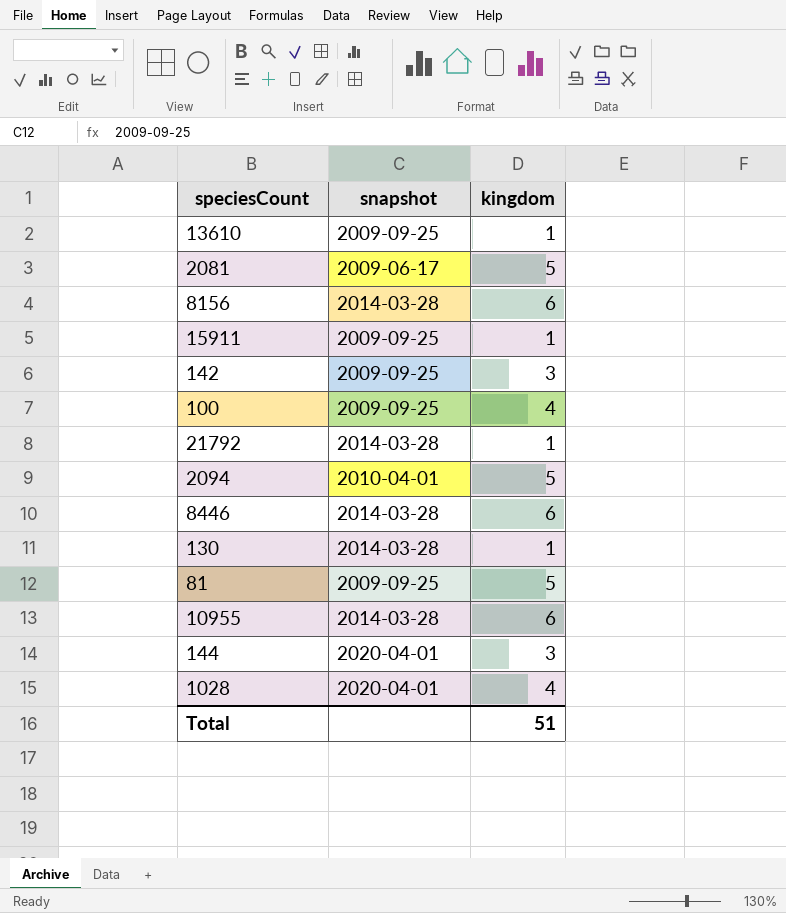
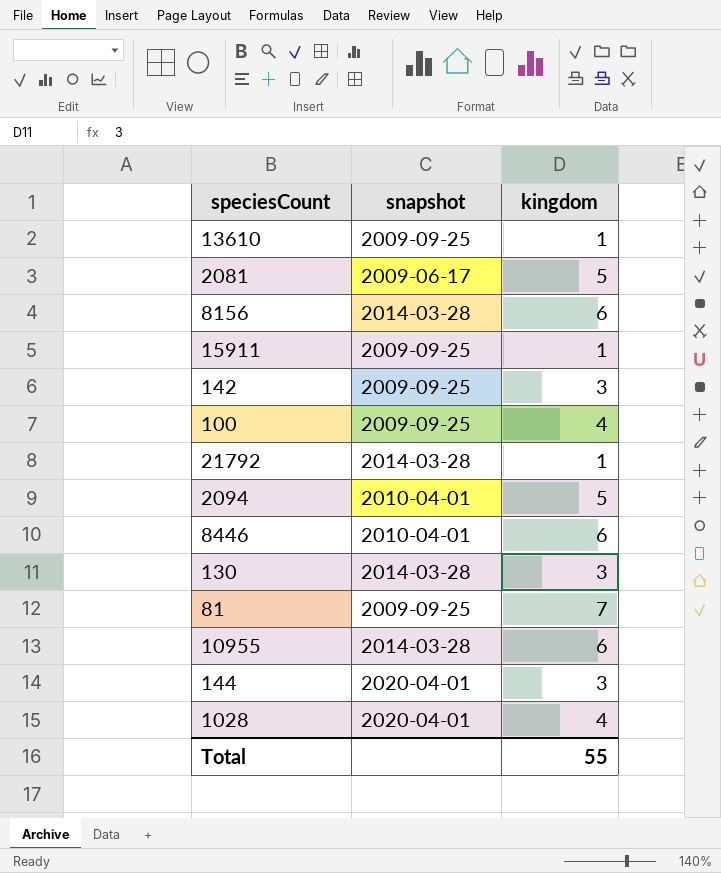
8446 | snapshot: 2014-03-28 -> 2010-04-01
130 | kingdom: 1 -> 3
81 | kingdom: 5 -> 7
Total | kingdom: 51 -> 55

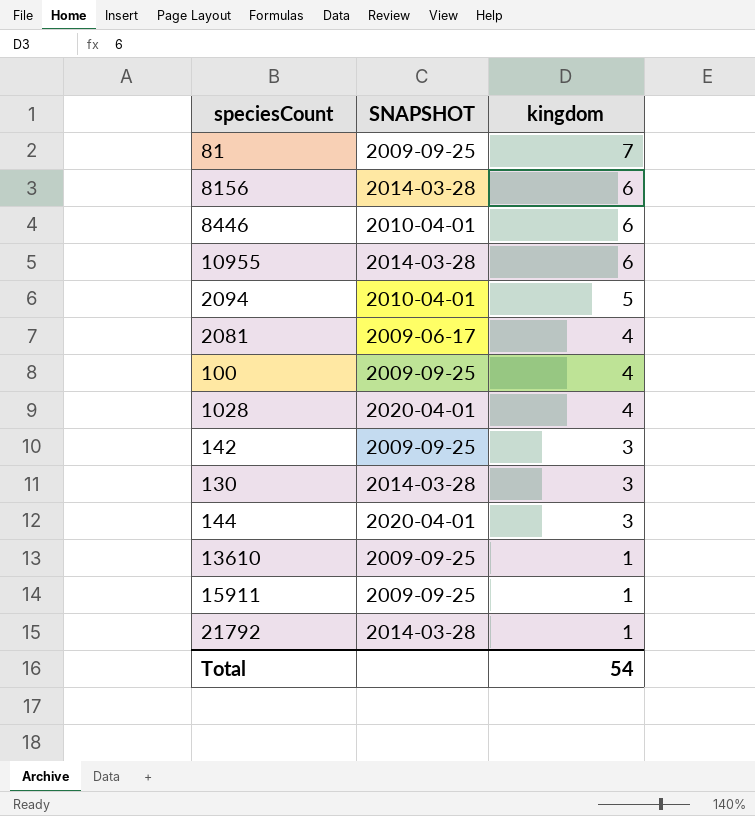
row order: none -> kingdom descending
column name: snapshot -> SNAPSHOT
2081 | kingdom: 5 -> 4
Total | kingdom: 55 -> 54

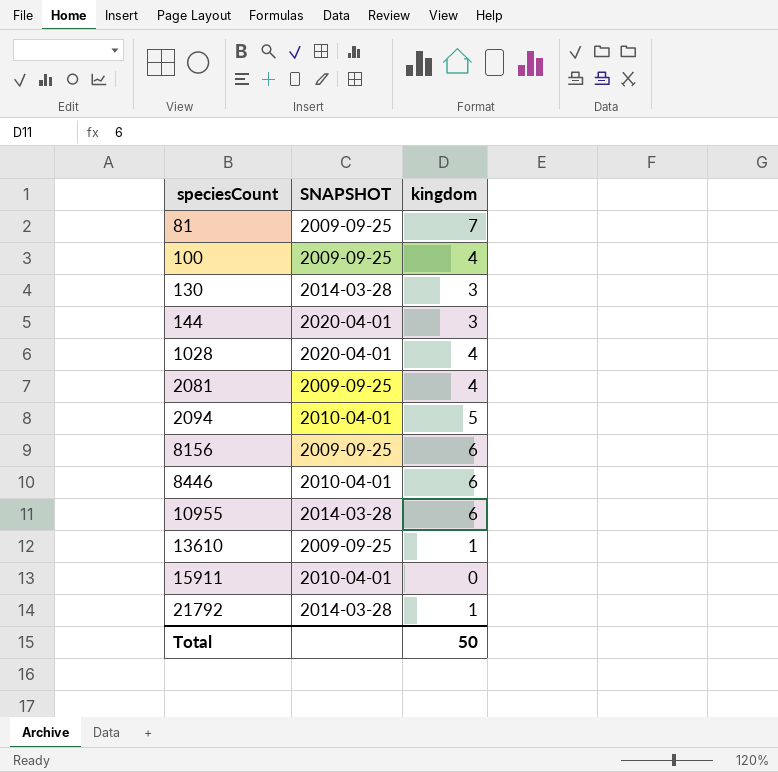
row order: kingdom descending -> speciesCount ascending
row 142: 2009-09-25 | 3 -> none
2081 | SNAPSHOT: 2009-06-17 -> 2009-09-25
8156 | SNAPSHOT: 2014-03-28 -> 2009-09-25
15911 | SNAPSHOT: 2009-09-25 -> 2010-04-01
15911 | kingdom: 1 -> 0
Total | kingdom: 54 -> 50

